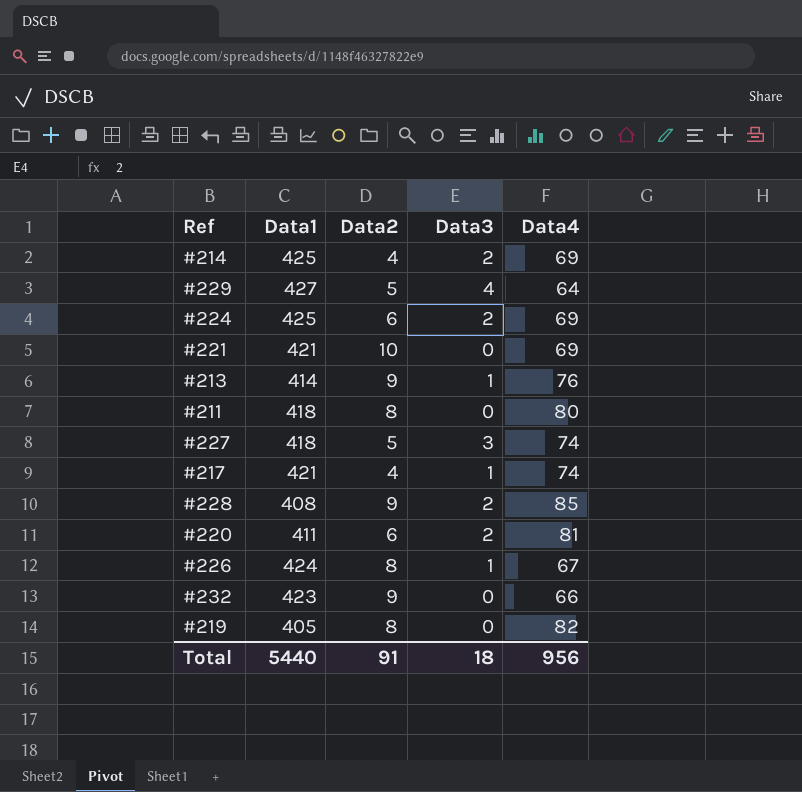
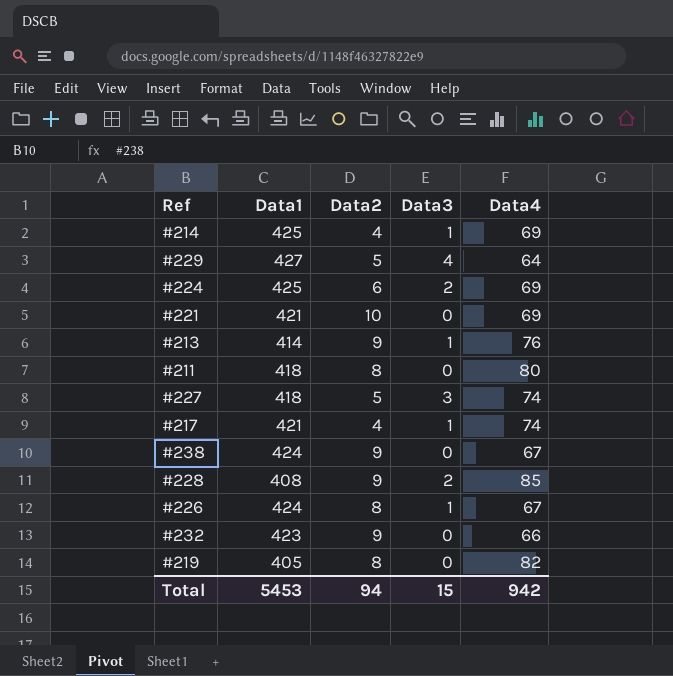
row #220: 411 | 6 | 2 | 81 -> none
#214 | Data3: 2 -> 1
row #238: none -> 424 | 9 | 0 | 67
Total | Data1: 5440 -> 5453
Total | Data2: 91 -> 94
Total | Data3: 18 -> 15
Total | Data4: 956 -> 942

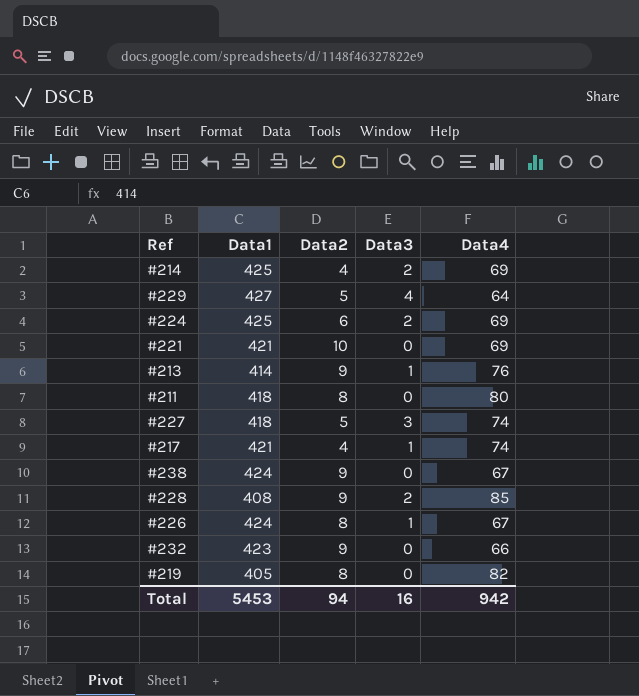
#214 | Data3: 1 -> 2
Total | Data3: 15 -> 16

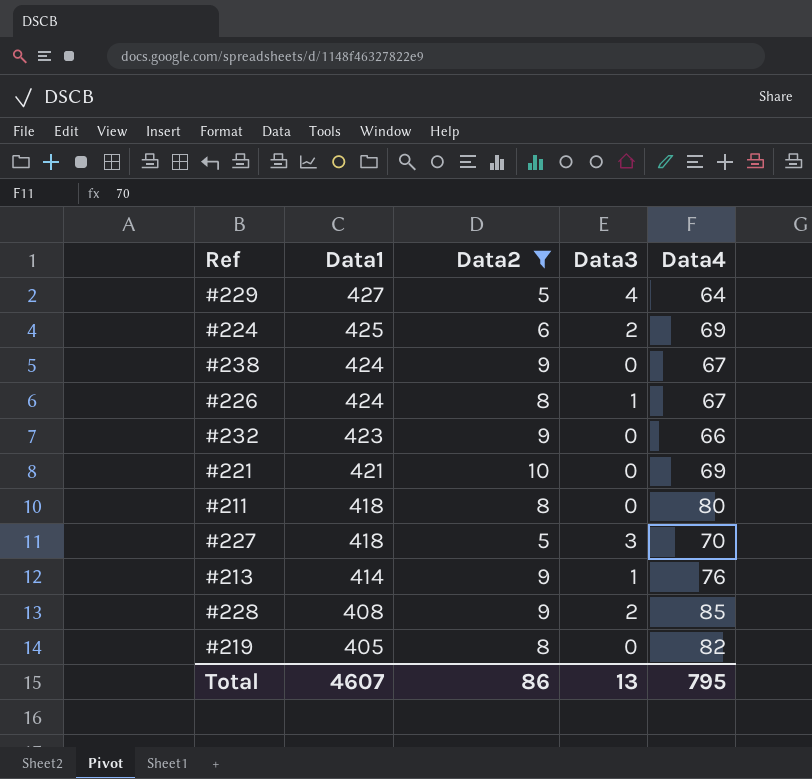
filter: none -> Data2 != 4
row order: none -> Data1 descending
#227 | Data4: 74 -> 70
Total | Data1: 5453 -> 4607
Total | Data2: 94 -> 86
Total | Data3: 16 -> 13
Total | Data4: 942 -> 795

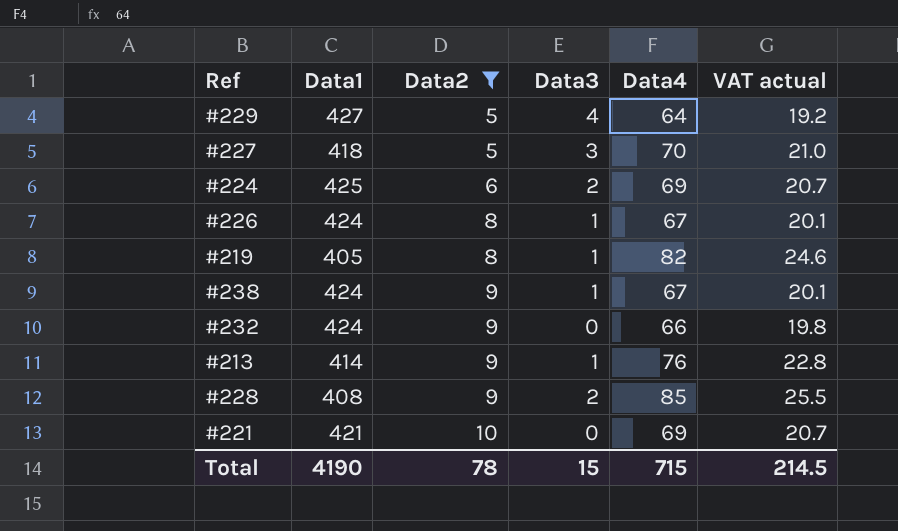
row order: Data1 descending -> Data2 ascending
column VAT actual | formula: none -> [Data4] * 0.3
row #211: 418 | 8 | 0 | 80 -> none
#219 | Data3: 0 -> 1
#238 | Data3: 0 -> 1
#232 | Data1: 423 -> 424
Total | Data1: 4607 -> 4190
Total | Data2: 86 -> 78
Total | Data3: 13 -> 15
Total | Data4: 795 -> 715

